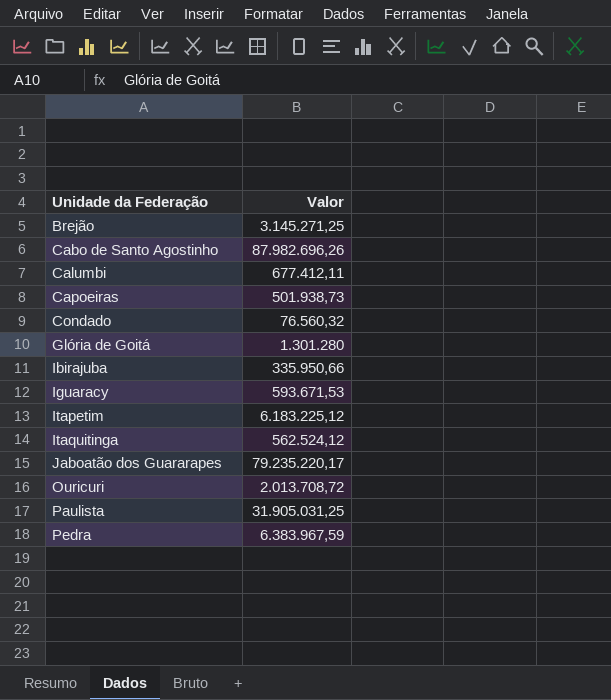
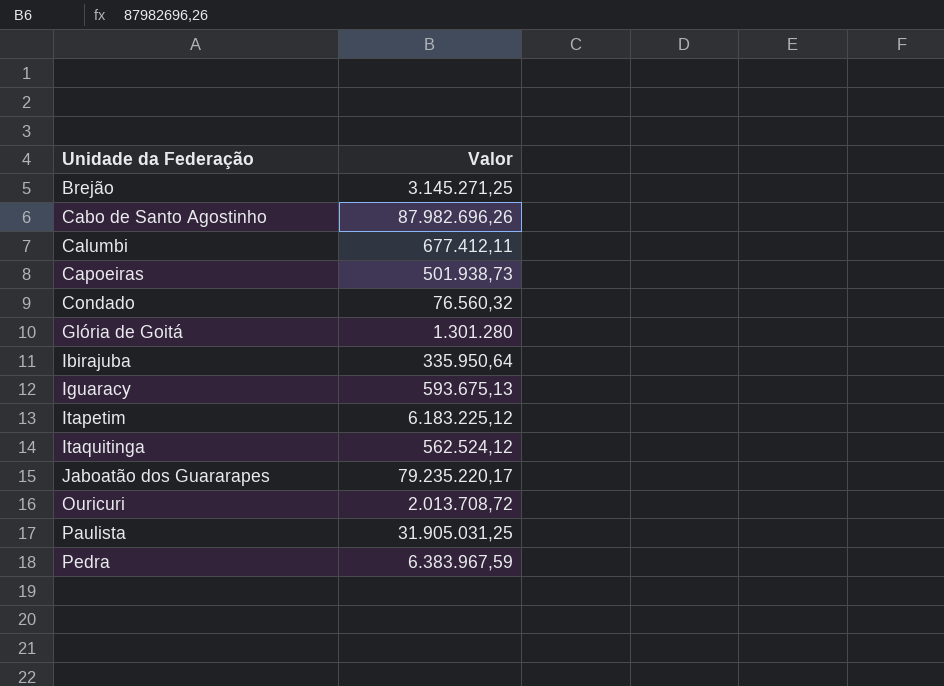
Ibirajuba | Valor: 335.950,66 -> 335.950,64
Iguaracy | Valor: 593.671,53 -> 593.675,13

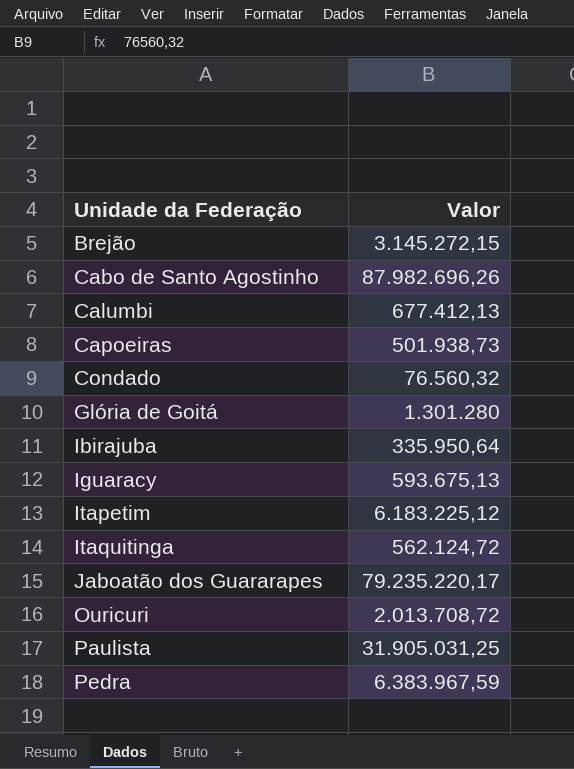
Brejão | Valor: 3.145.271,25 -> 3.145.272,15
Calumbi | Valor: 677.412,11 -> 677.412,13
Itaquitinga | Valor: 562.524,12 -> 562.124,72

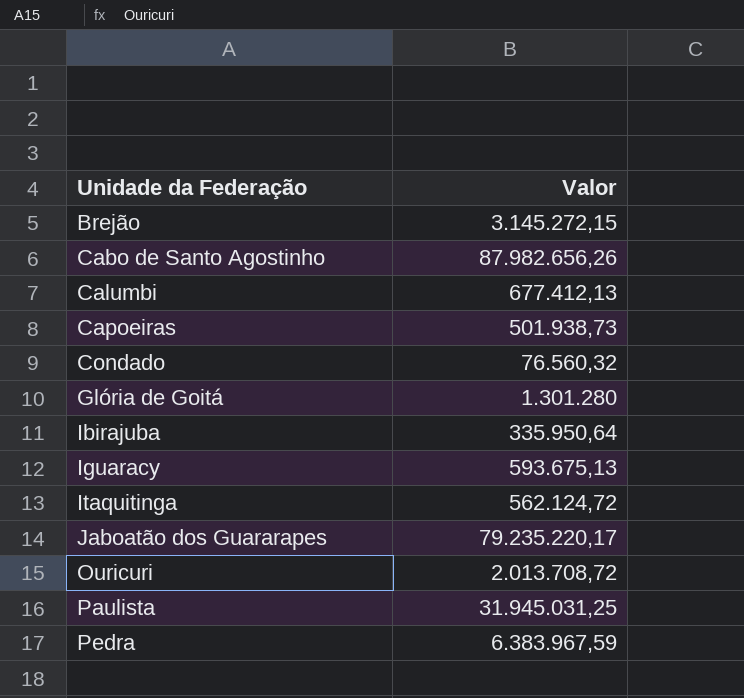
row Itapetim: 6.183.225,12 -> none
Cabo de Santo Agostinho | Valor: 87.982.696,26 -> 87.982.656,26
Paulista | Valor: 31.905.031,25 -> 31.945.031,25

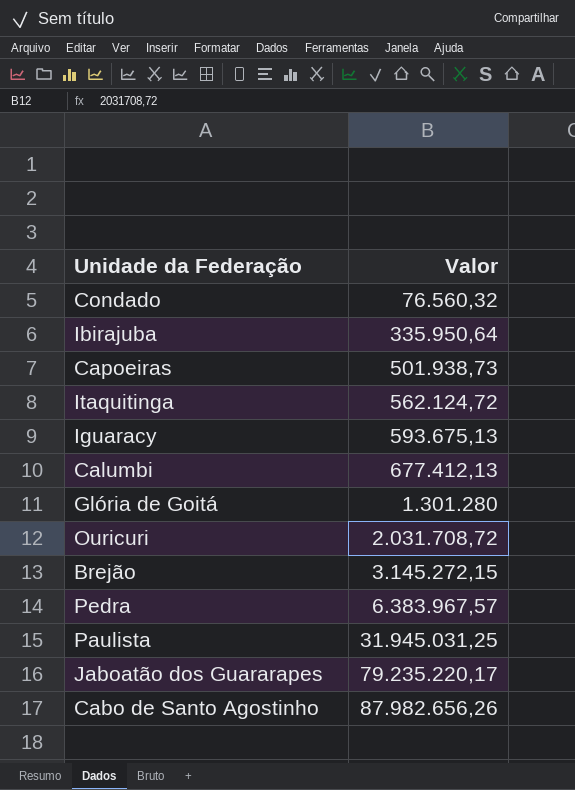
row order: Unidade da Federação ascending -> Valor ascending
Ouricuri | Valor: 2.013.708,72 -> 2.031.708,72
Pedra | Valor: 6.383.967,59 -> 6.383.967,57

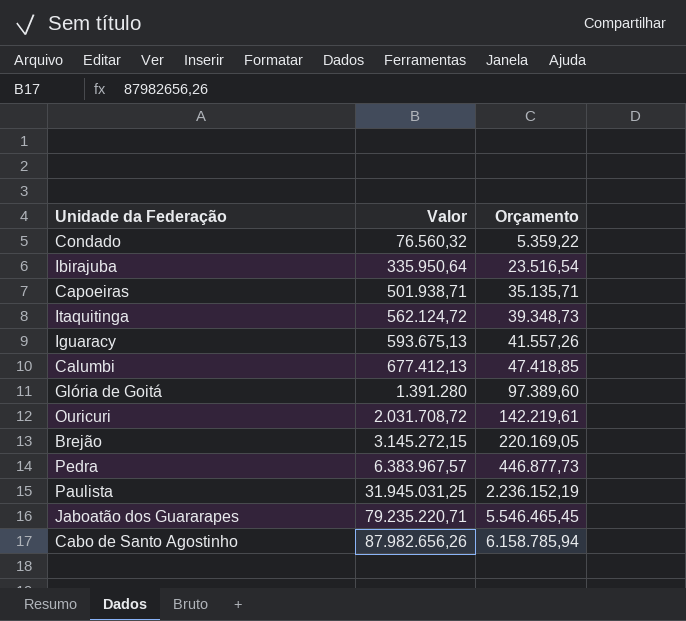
column Orçamento | formula: none -> [Valor] * 0,07
Capoeiras | Valor: 501.938,73 -> 501.938,71
Glória de Goitá | Valor: 1.301.280 -> 1.391.280
Jaboatão dos Guararapes | Valor: 79.235.220,17 -> 79.235.220,71

